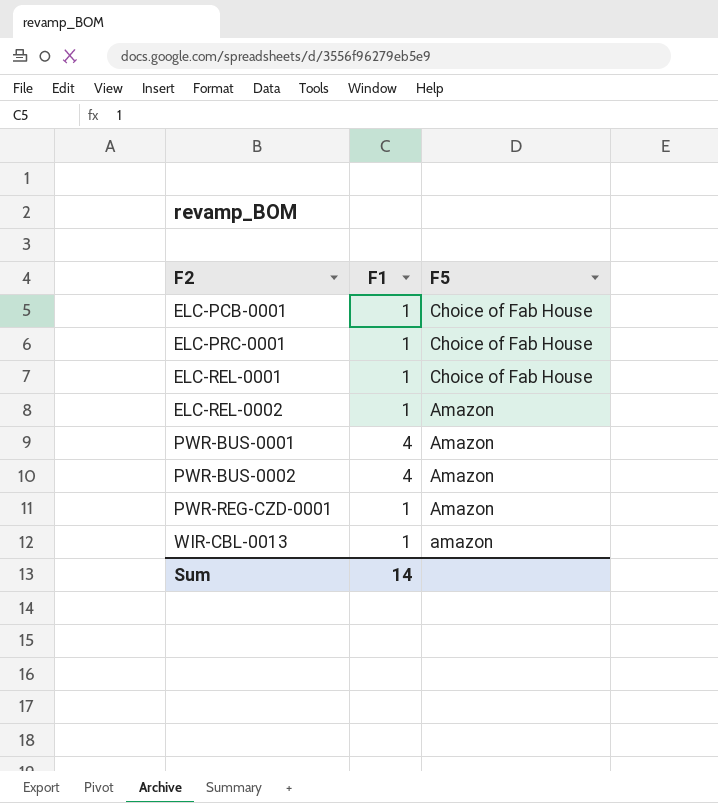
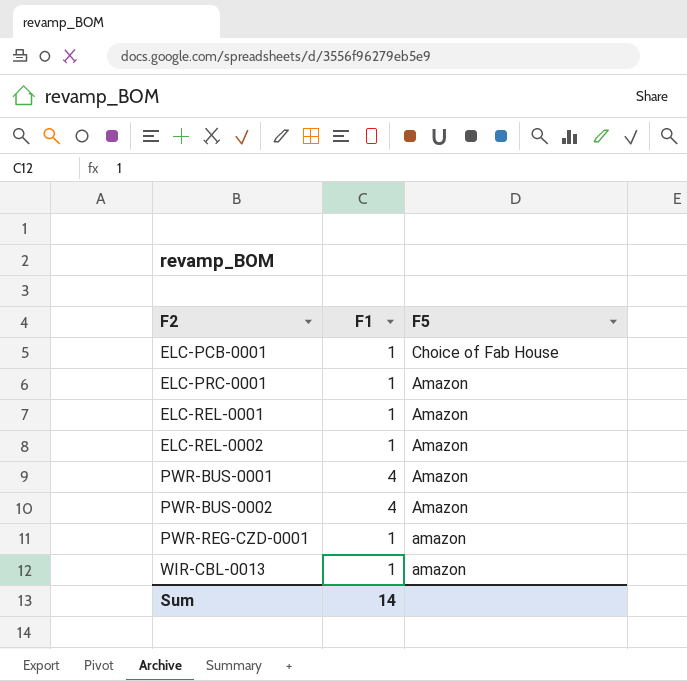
ELC-PRC-0001 | F5: Choice of Fab House -> Amazon
ELC-REL-0001 | F5: Choice of Fab House -> Amazon
PWR-REG-CZD-0001 | F5: Amazon -> amazon

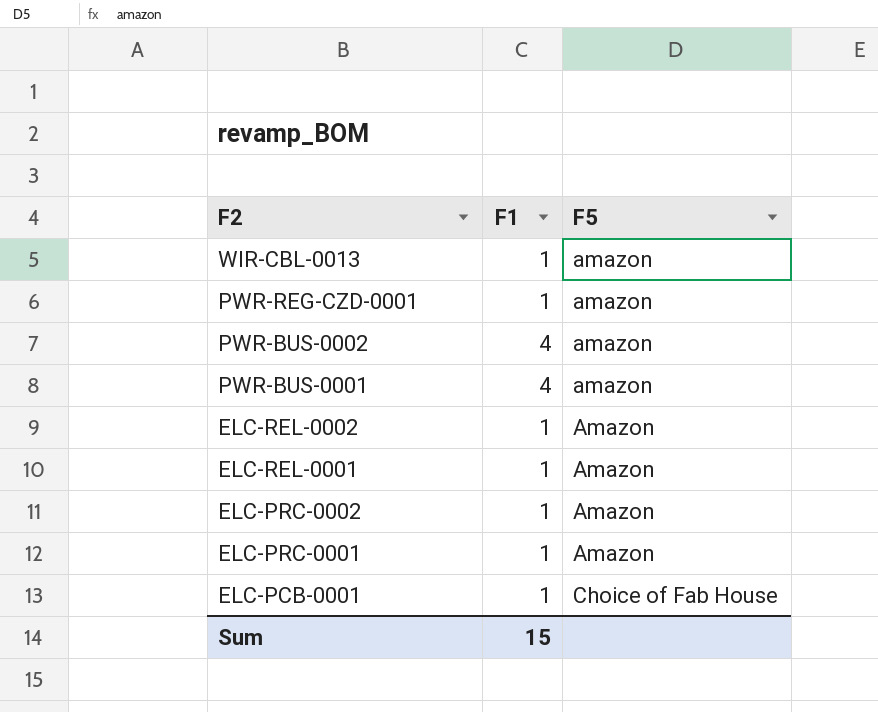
row order: F2 ascending -> F2 descending
PWR-BUS-0002 | F5: Amazon -> amazon
PWR-BUS-0001 | F5: Amazon -> amazon
row ELC-PRC-0002: none -> 1 | Amazon
Sum | F1: 14 -> 15

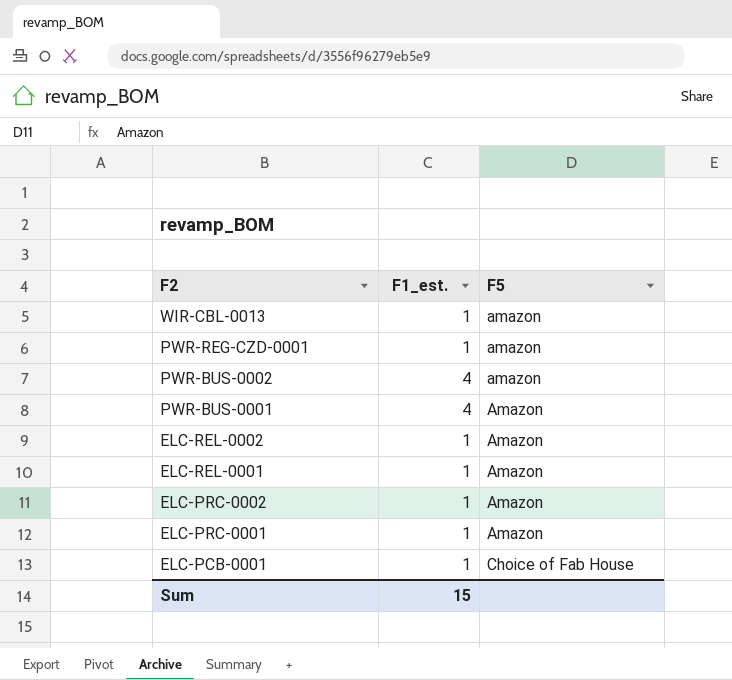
column name: F1 -> F1_est.
PWR-BUS-0001 | F5: amazon -> Amazon

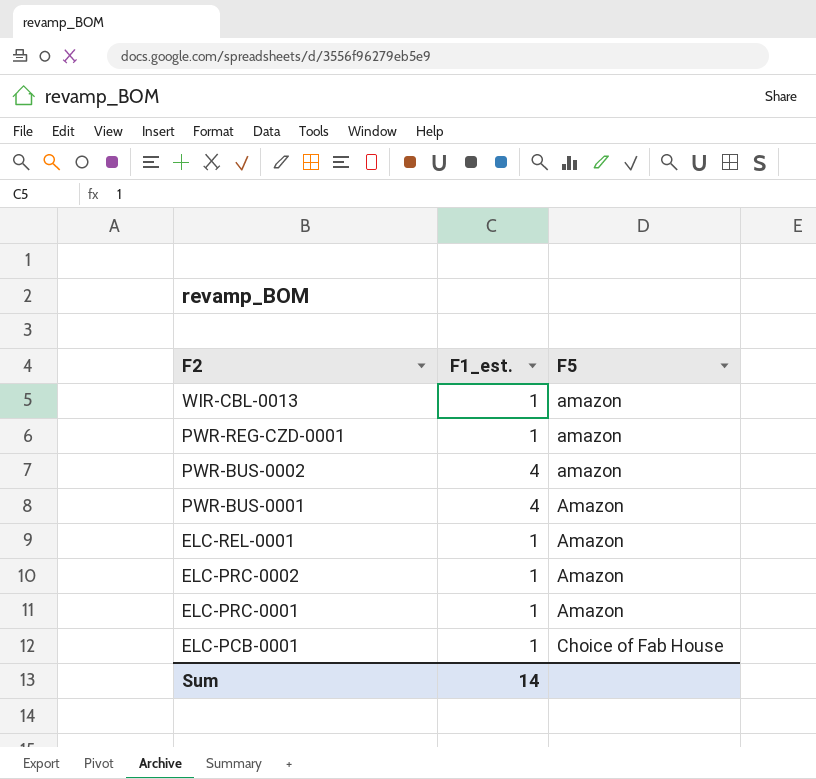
row ELC-REL-0002: 1 | Amazon -> none
Sum | F1_est.: 15 -> 14

